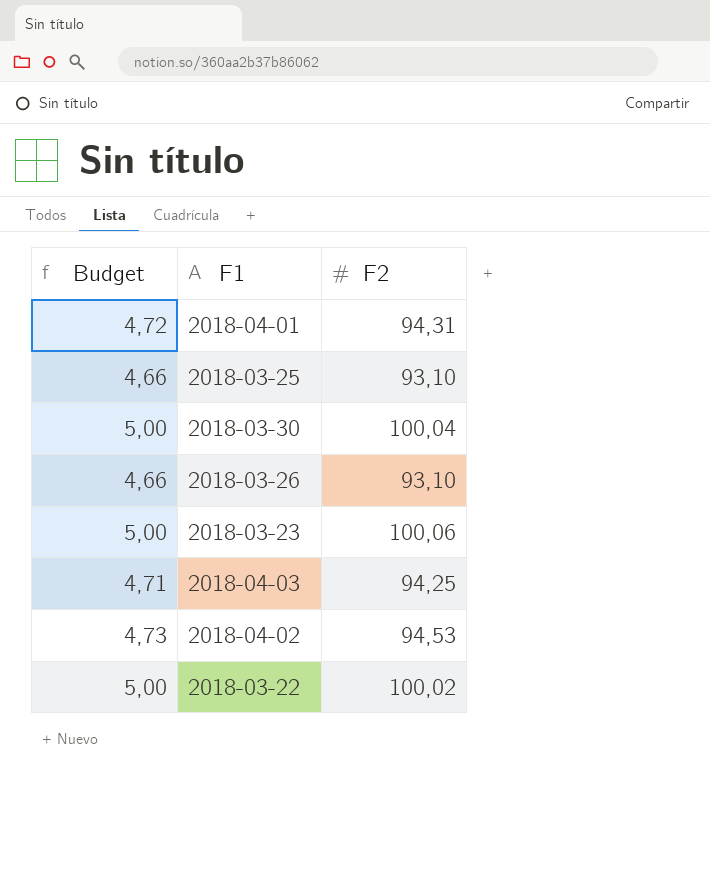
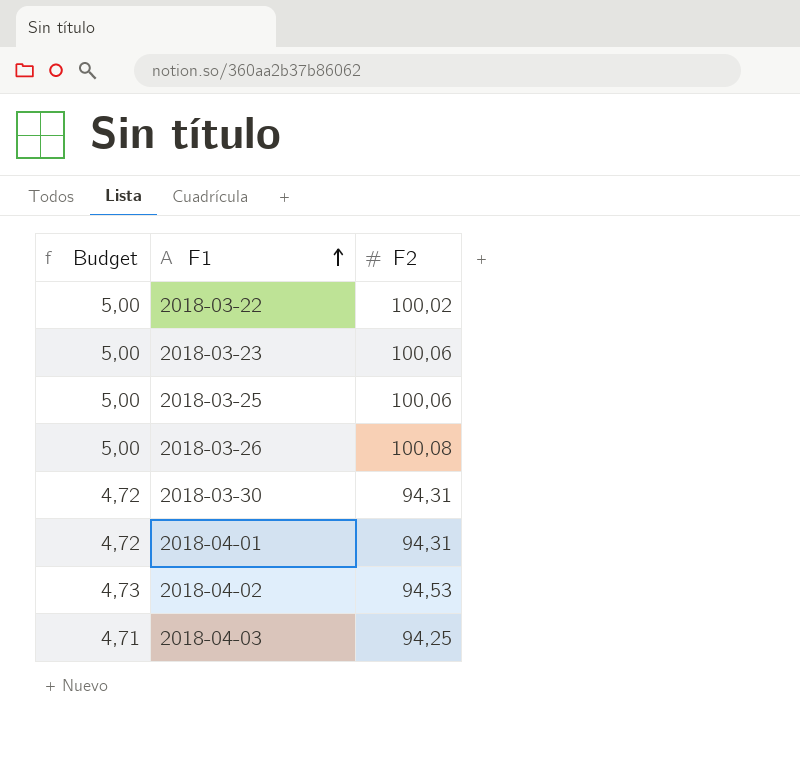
row order: none -> F1 ascending
2018-03-25 | Budget: 4,66 -> 5,00
2018-03-25 | F2: 93,10 -> 100,06
2018-03-26 | Budget: 4,66 -> 5,00
2018-03-26 | F2: 93,10 -> 100,08
2018-03-30 | Budget: 5,00 -> 4,72
2018-03-30 | F2: 100,04 -> 94,31

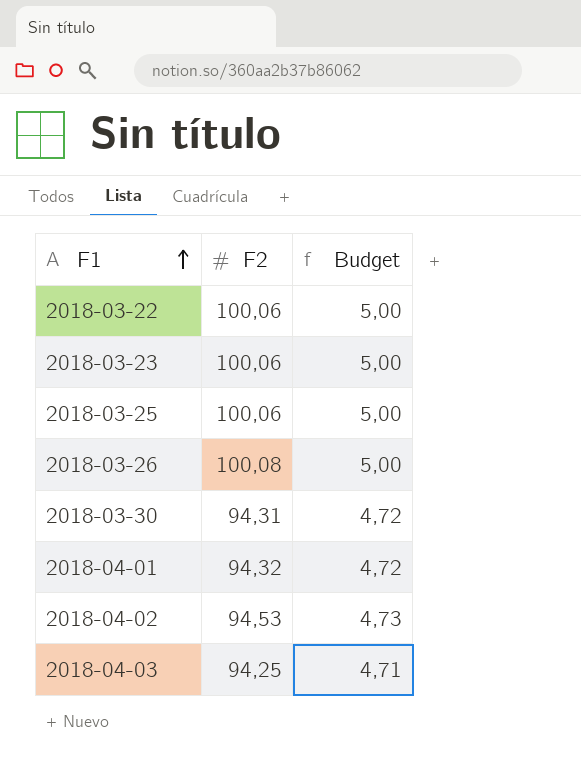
column Budget | position: 1 -> 3
2018-03-22 | F2: 100,02 -> 100,06
2018-04-01 | F2: 94,31 -> 94,32

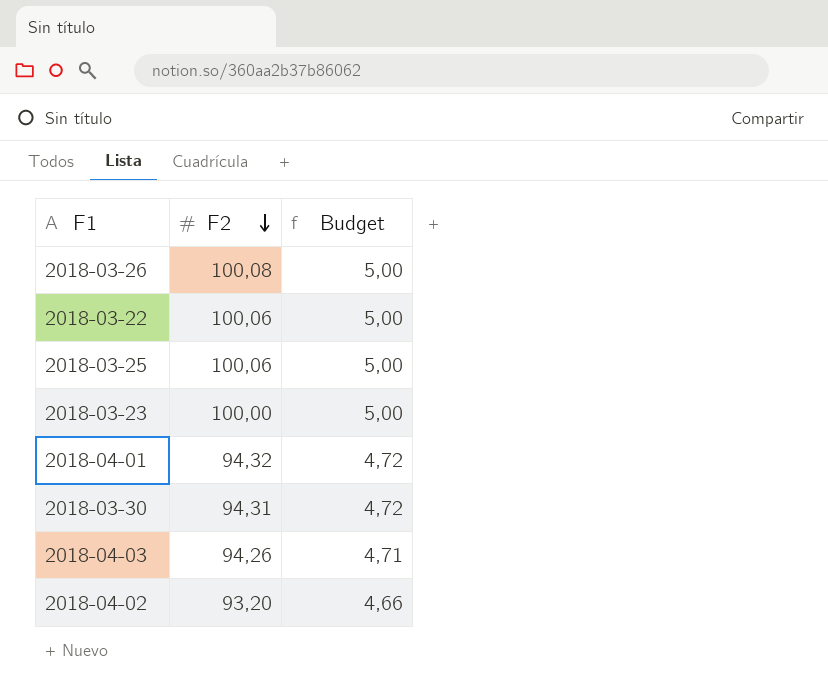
row order: F1 ascending -> F2 descending
2018-03-23 | F2: 100,06 -> 100,00
2018-04-03 | F2: 94,25 -> 94,26
2018-04-02 | F2: 94,53 -> 93,20
2018-04-02 | Budget: 4,73 -> 4,66

